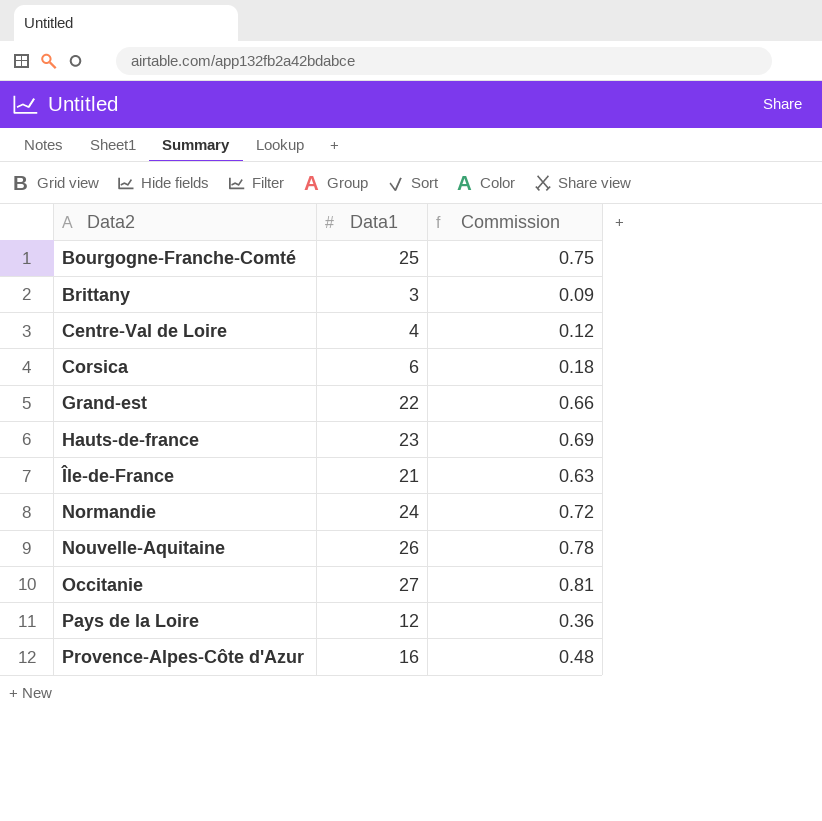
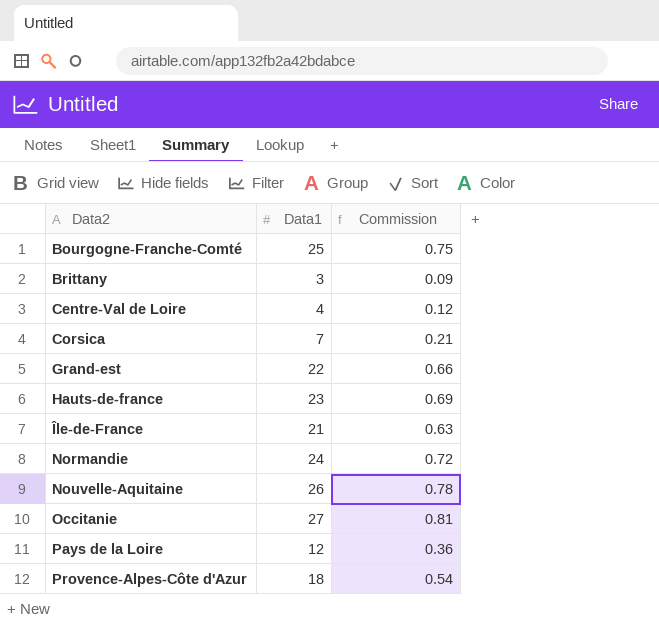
Corsica | Data1: 6 -> 7
Corsica | Commission: 0.18 -> 0.21
Provence-Alpes-Côte d'Azur | Data1: 16 -> 18
Provence-Alpes-Côte d'Azur | Commission: 0.48 -> 0.54

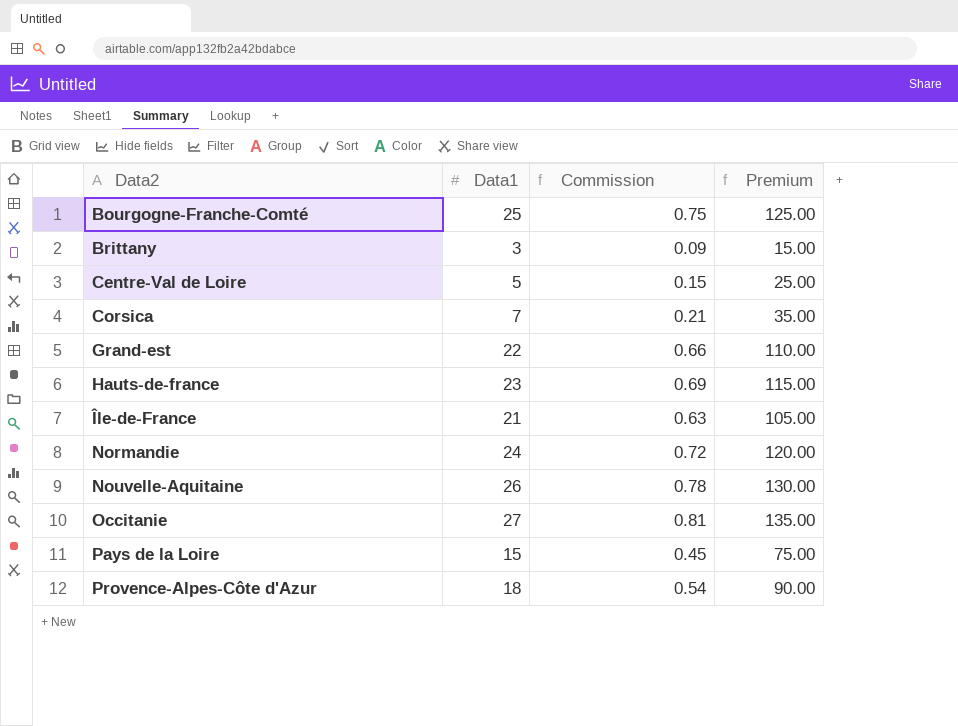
column Premium | formula: none -> [Data1] * 5
Centre-Val de Loire | Data1: 4 -> 5
Centre-Val de Loire | Commission: 0.12 -> 0.15
Pays de la Loire | Data1: 12 -> 15
Pays de la Loire | Commission: 0.36 -> 0.45

